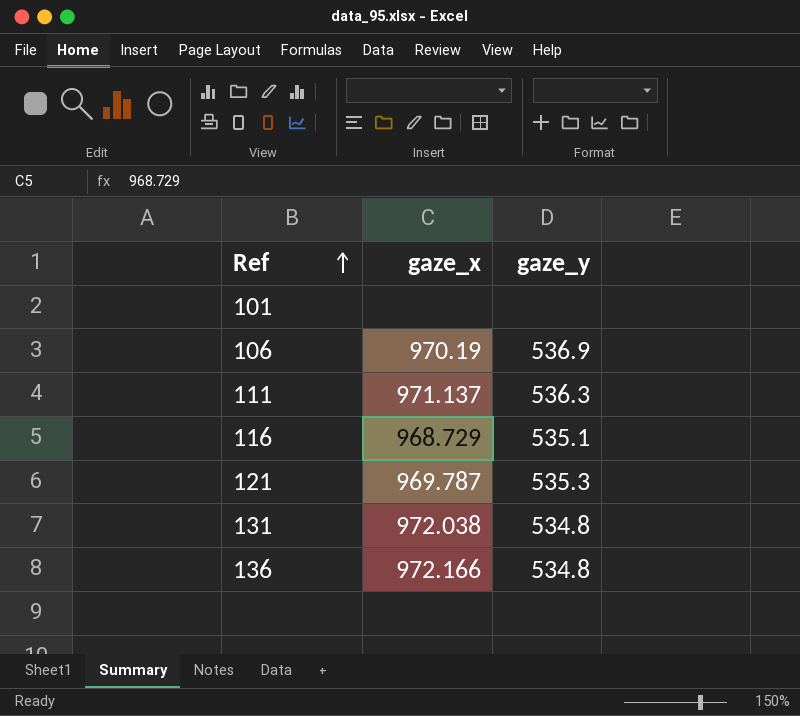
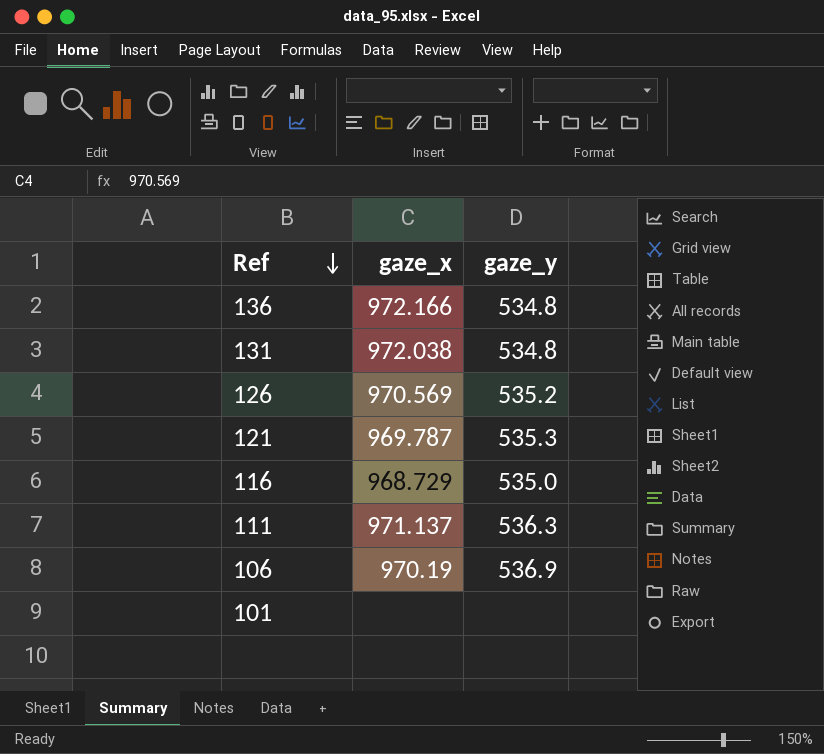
row order: Ref ascending -> Ref descending
row 126: none -> 970.569 | 535.2
116 | gaze_y: 535.1 -> 535.0

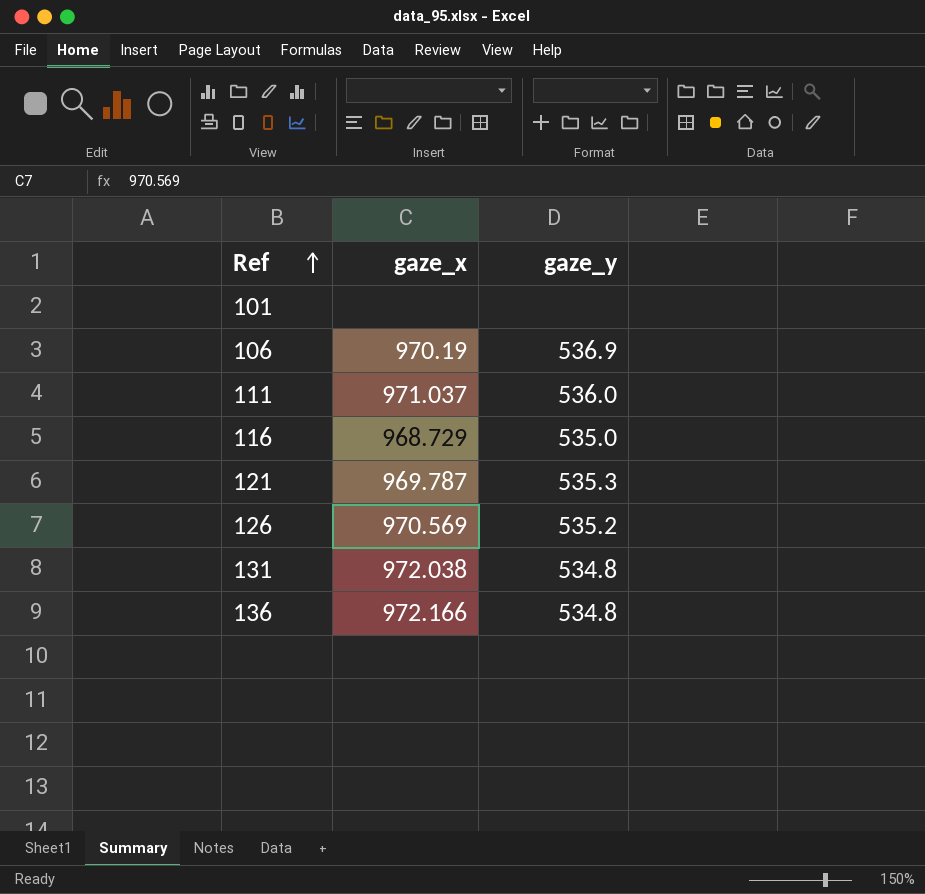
row order: Ref descending -> Ref ascending
111 | gaze_x: 971.137 -> 971.037
111 | gaze_y: 536.3 -> 536.0

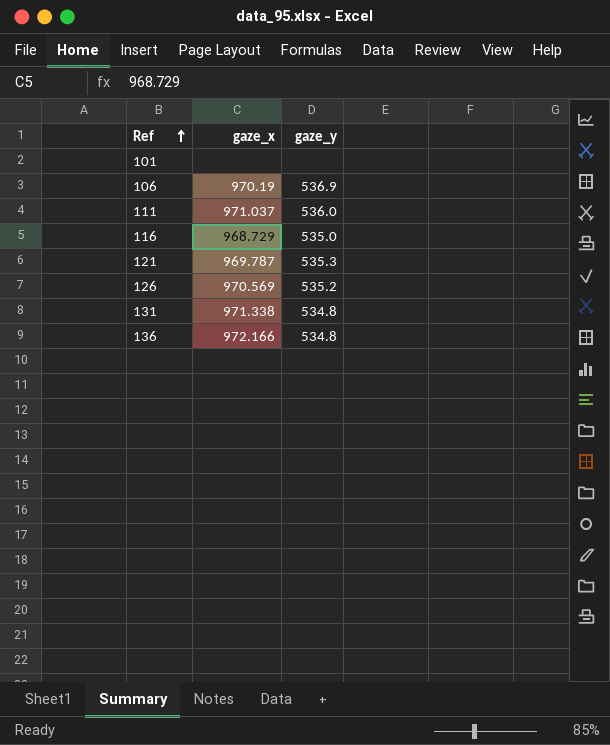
131 | gaze_x: 972.038 -> 971.338

